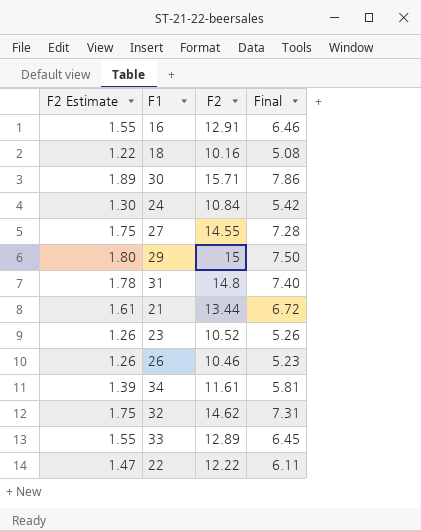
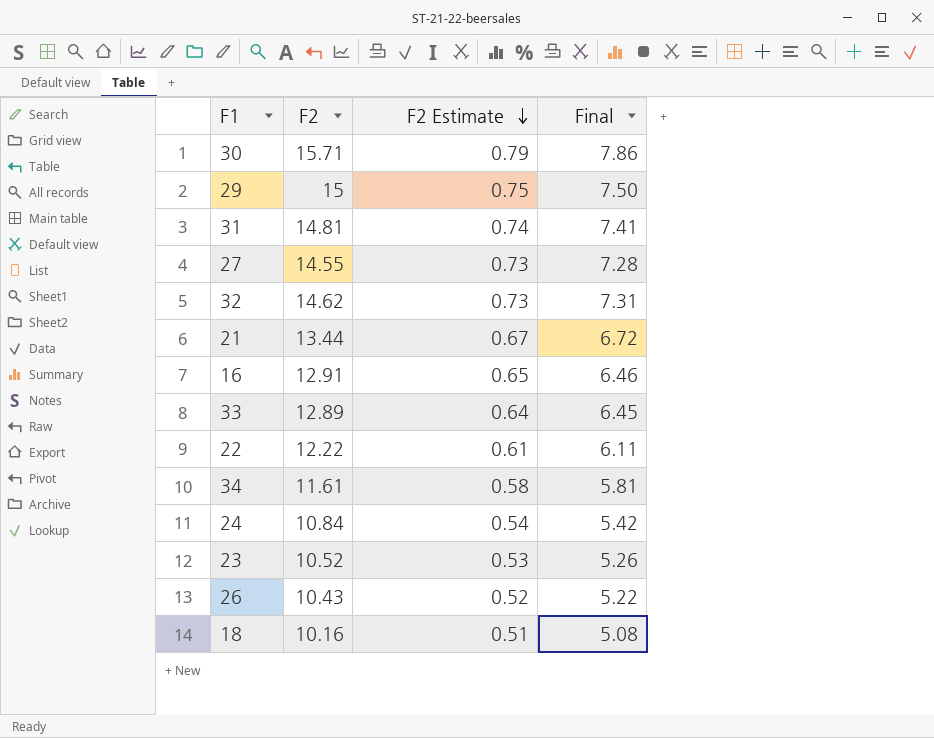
row order: none -> F2 Estimate descending
column F2 Estimate | formula: [F2] * 0.12 -> [F2] * 0.05
column F2 Estimate | position: 1 -> 3
31 | F2: 14.8 -> 14.81
31 | Final: 7.40 -> 7.41
26 | F2: 10.46 -> 10.43
26 | Final: 5.23 -> 5.22

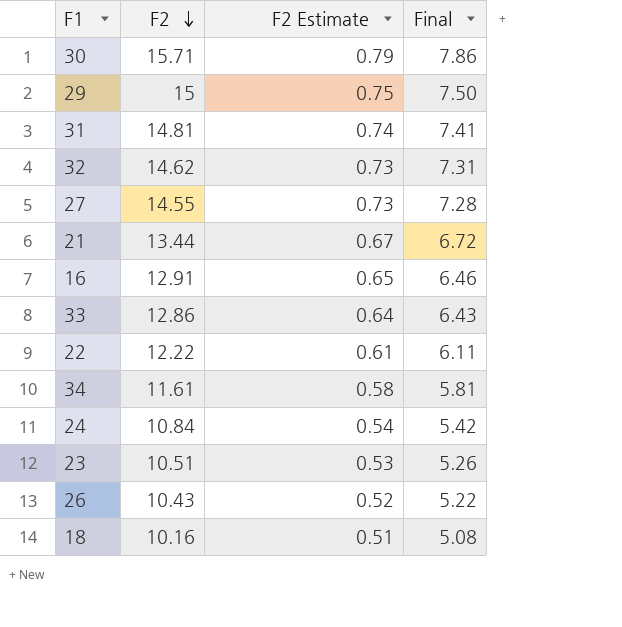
row order: F2 Estimate descending -> F2 descending
33 | F2: 12.89 -> 12.86
33 | Final: 6.45 -> 6.43
23 | F2: 10.52 -> 10.51

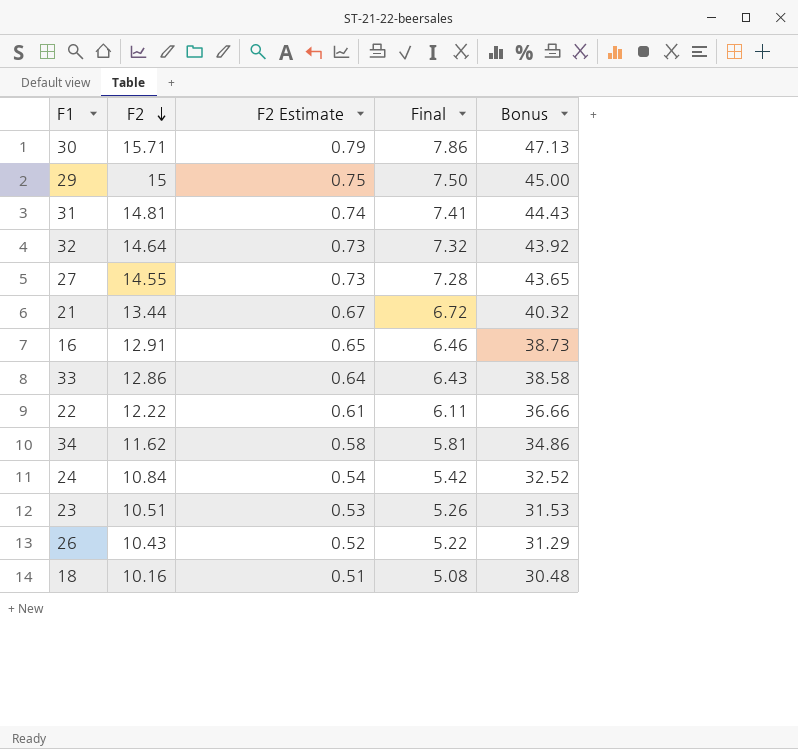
column Bonus | formula: none -> [F2] * 3
32 | F2: 14.62 -> 14.64
32 | Final: 7.31 -> 7.32
34 | F2: 11.61 -> 11.62

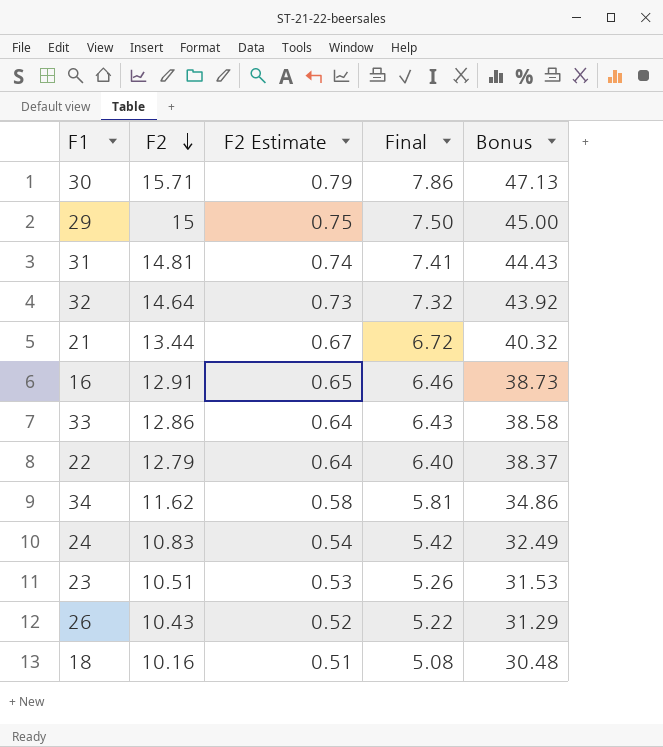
row 27: 14.55 | 0.73 | 7.28 | 43.65 -> none
22 | F2: 12.22 -> 12.79
22 | F2 Estimate: 0.61 -> 0.64
22 | Final: 6.11 -> 6.40
22 | Bonus: 36.66 -> 38.37
24 | F2: 10.84 -> 10.83
24 | Bonus: 32.52 -> 32.49

